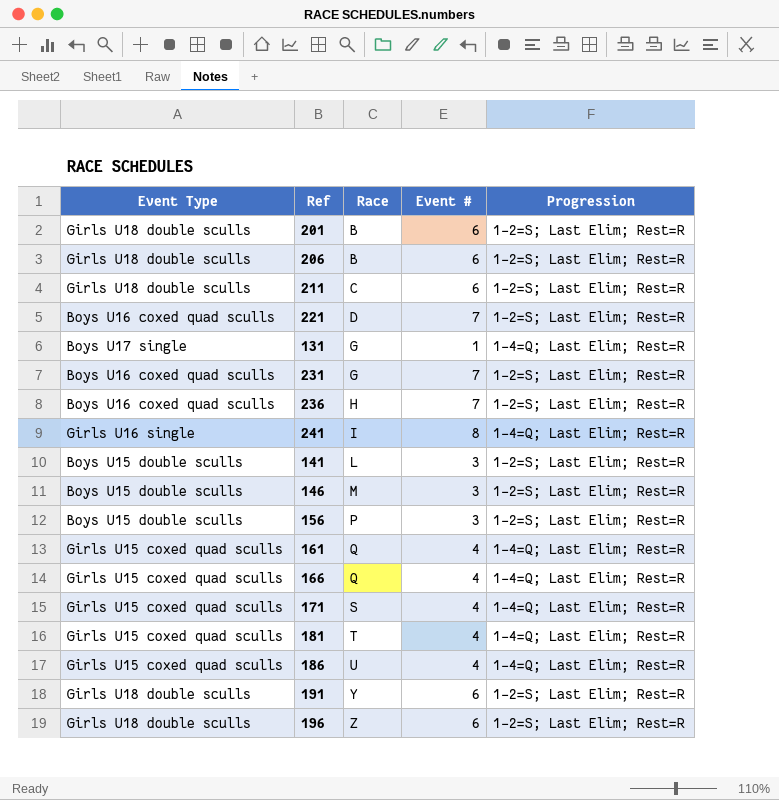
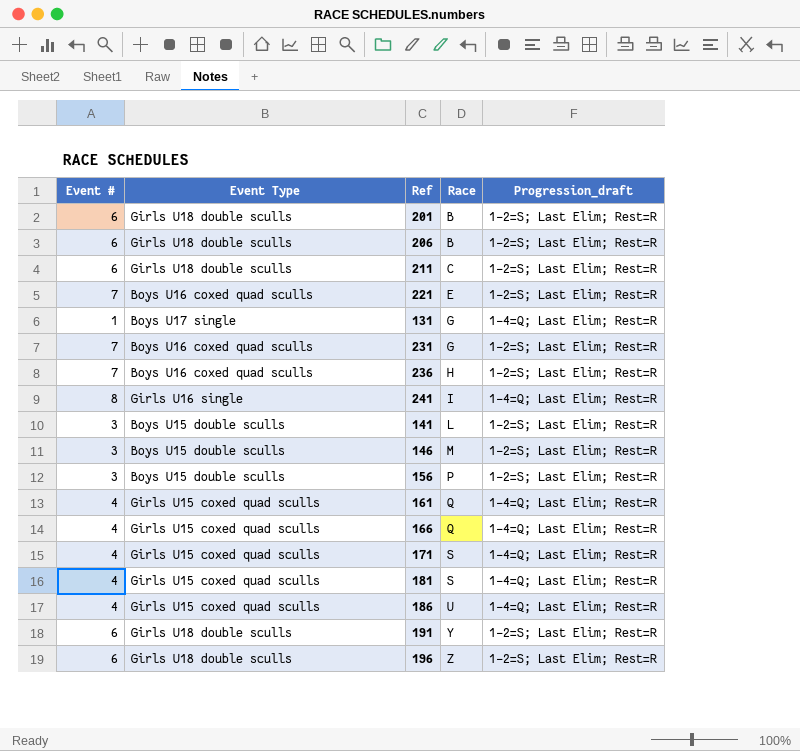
column Event # | position: 4 -> 1
column name: Progression -> Progression_draft
221 | Race: D -> E
181 | Race: T -> S

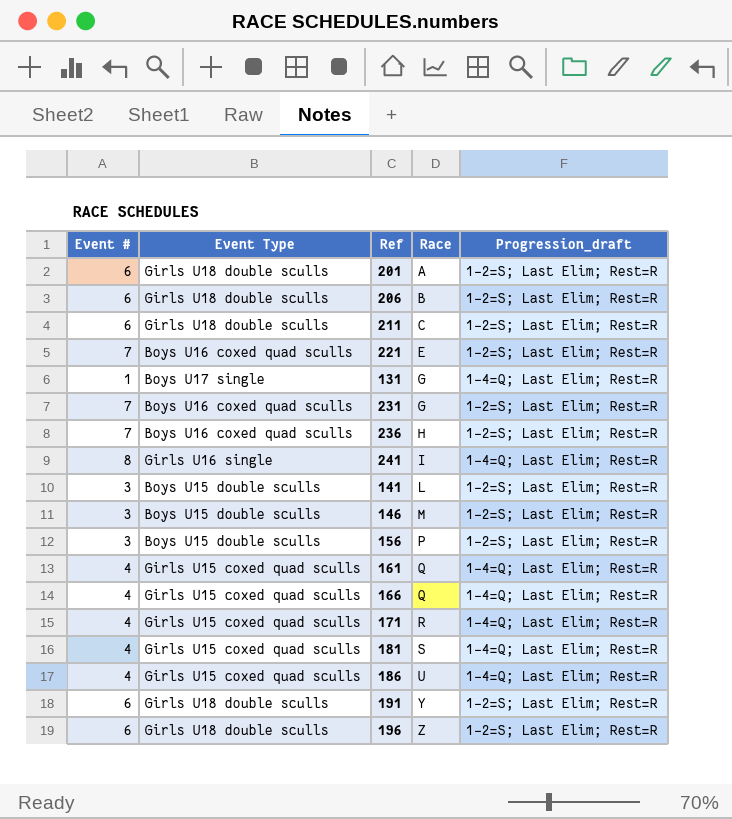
201 | Race: B -> A
171 | Race: S -> R

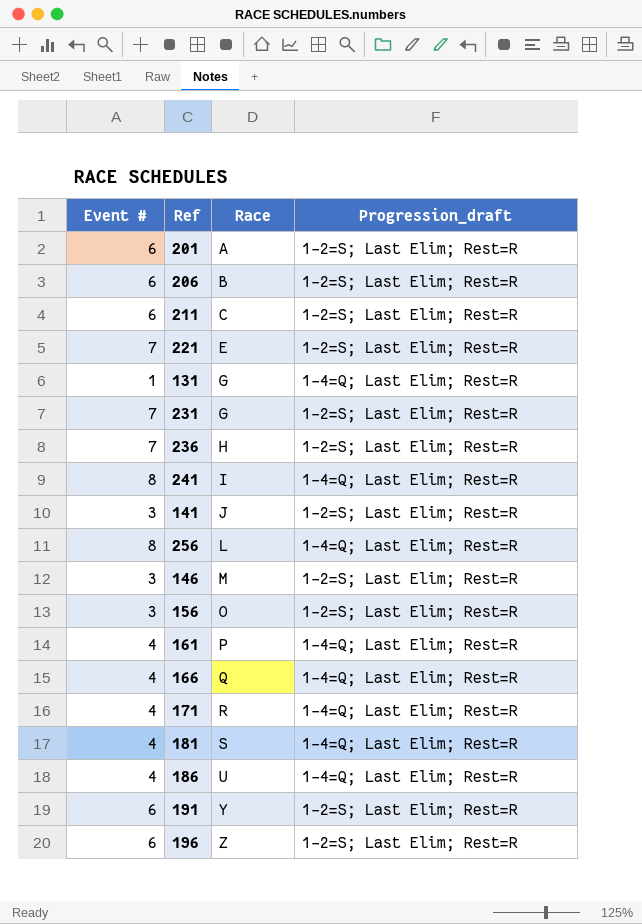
column Event Type | position: 2 -> none
141 | Race: L -> J
row 256: none -> 8 | L | 1-4=Q; Last Elim; Rest=R
156 | Race: P -> O
161 | Race: Q -> P

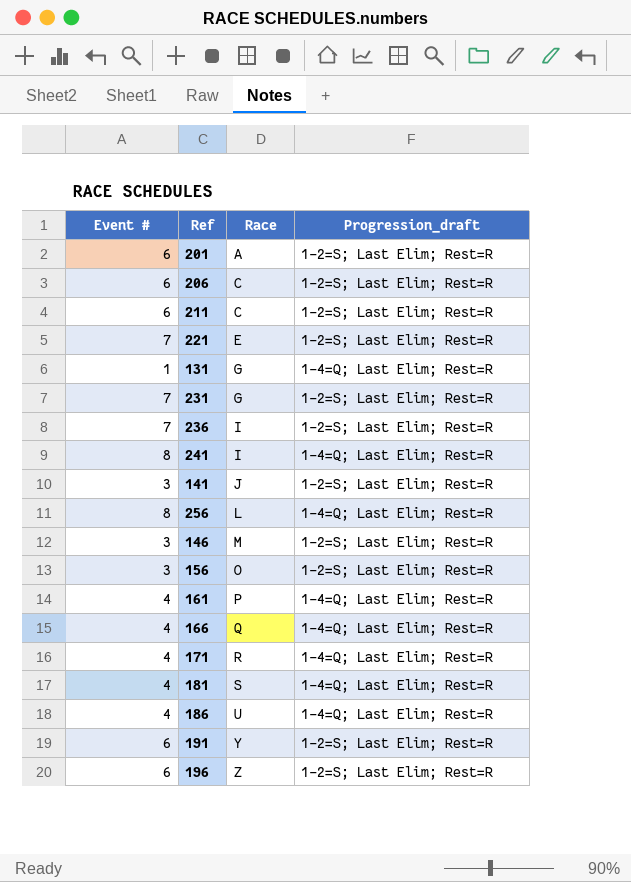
206 | Race: B -> C
236 | Race: H -> I

